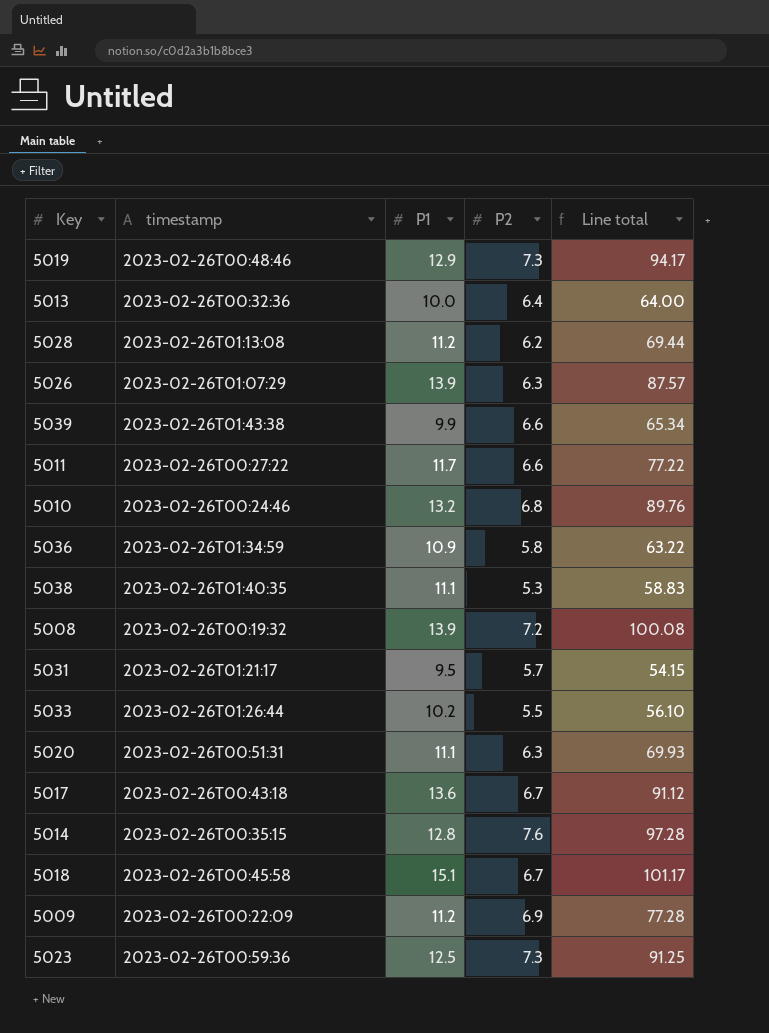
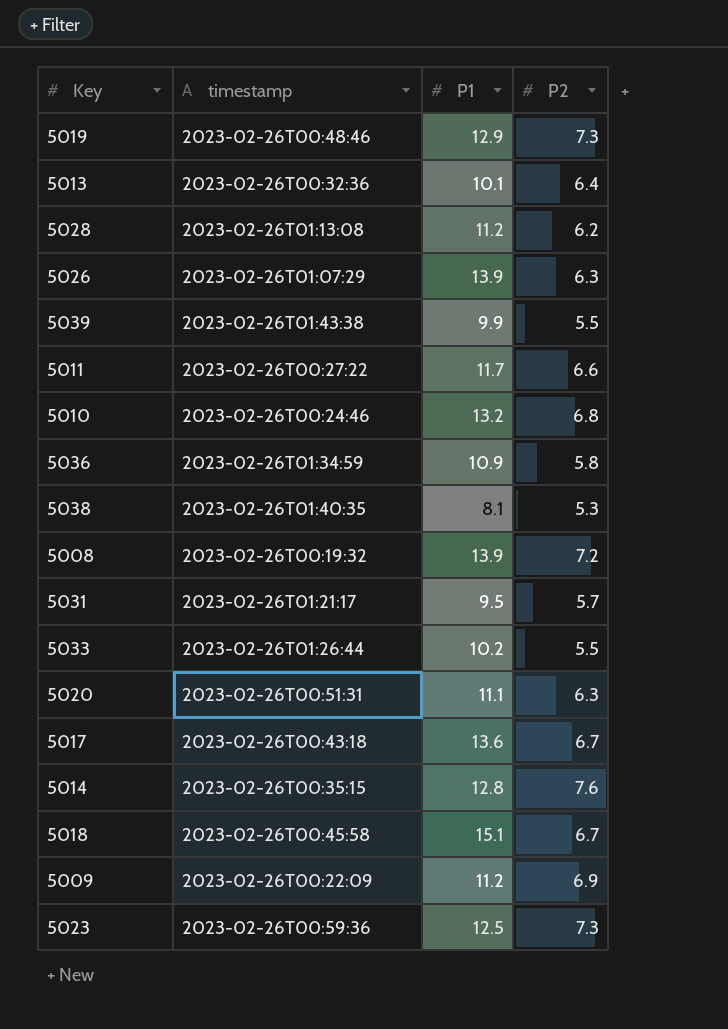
column Line total | formula: [P1] * [P2] -> none
5013 | P1: 10.0 -> 10.1
5039 | P2: 6.6 -> 5.5
5038 | P1: 11.1 -> 8.1

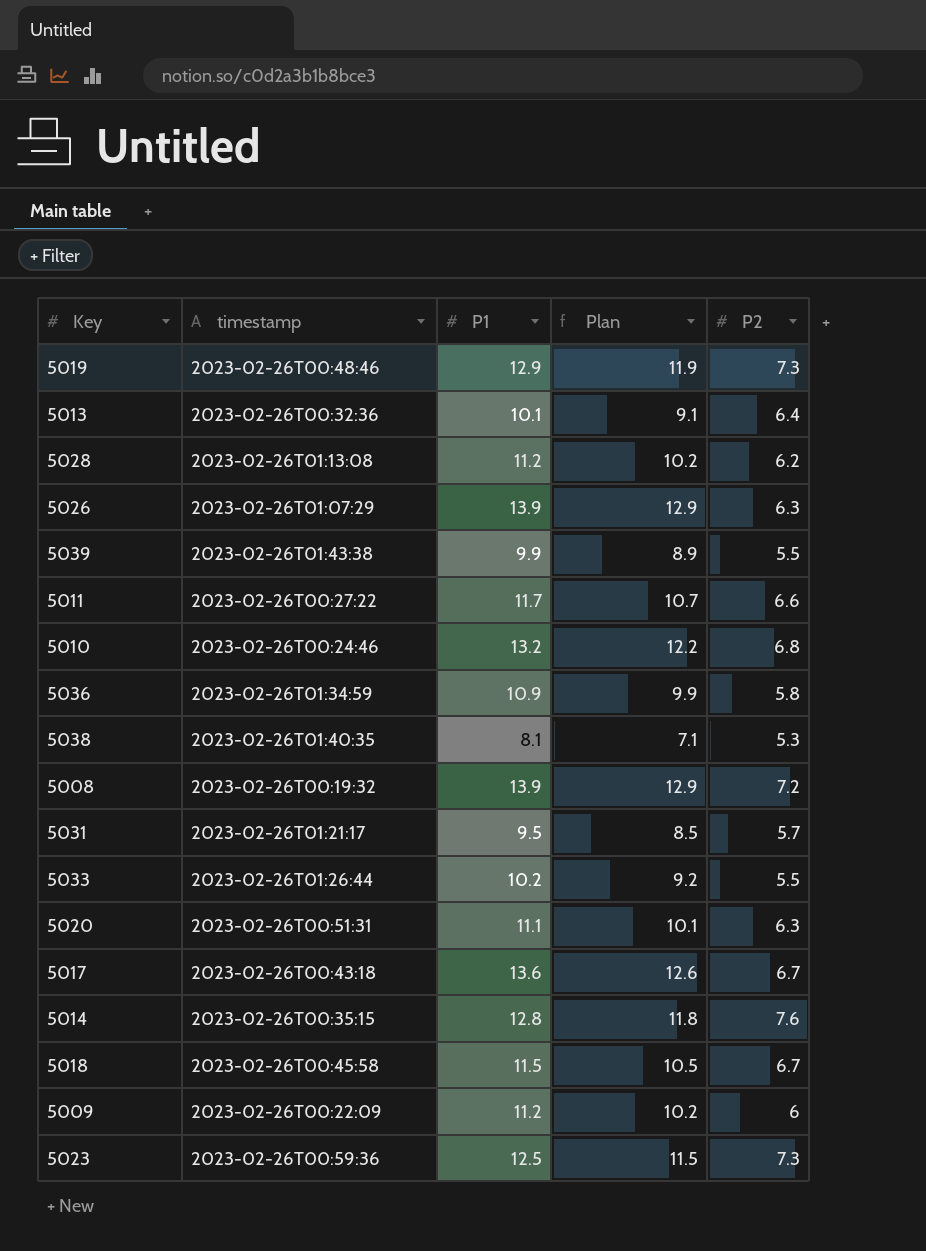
column Plan | formula: none -> [P1] - 1
5018 | P1: 15.1 -> 11.5
5009 | P2: 6.9 -> 6

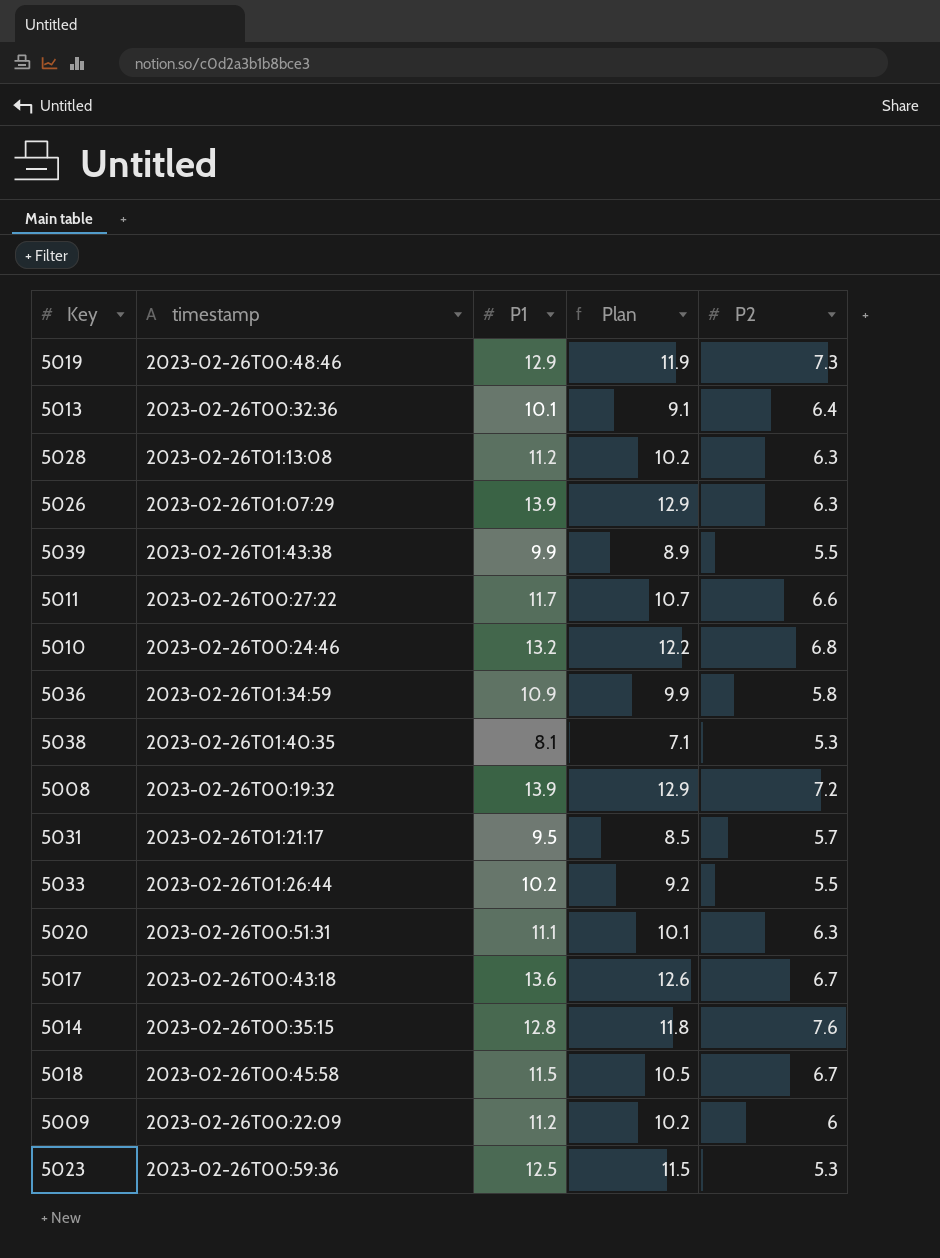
5028 | P2: 6.2 -> 6.3
5023 | P2: 7.3 -> 5.3

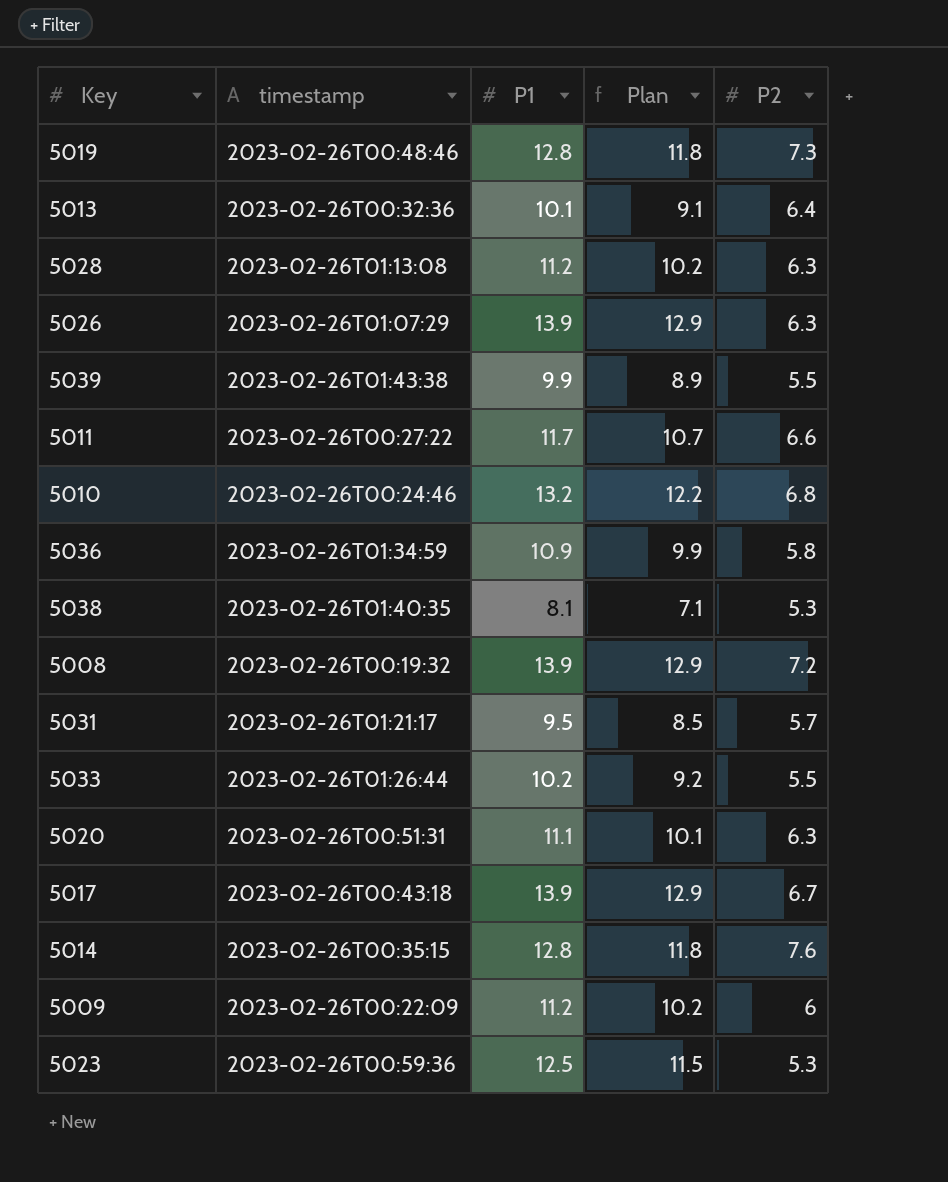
row 5018: 2023-02-26T00:45:58 | 11.5 | 10.5 | 6.7 -> none
5019 | P1: 12.9 -> 12.8
5019 | Plan: 11.9 -> 11.8
5017 | P1: 13.6 -> 13.9
5017 | Plan: 12.6 -> 12.9

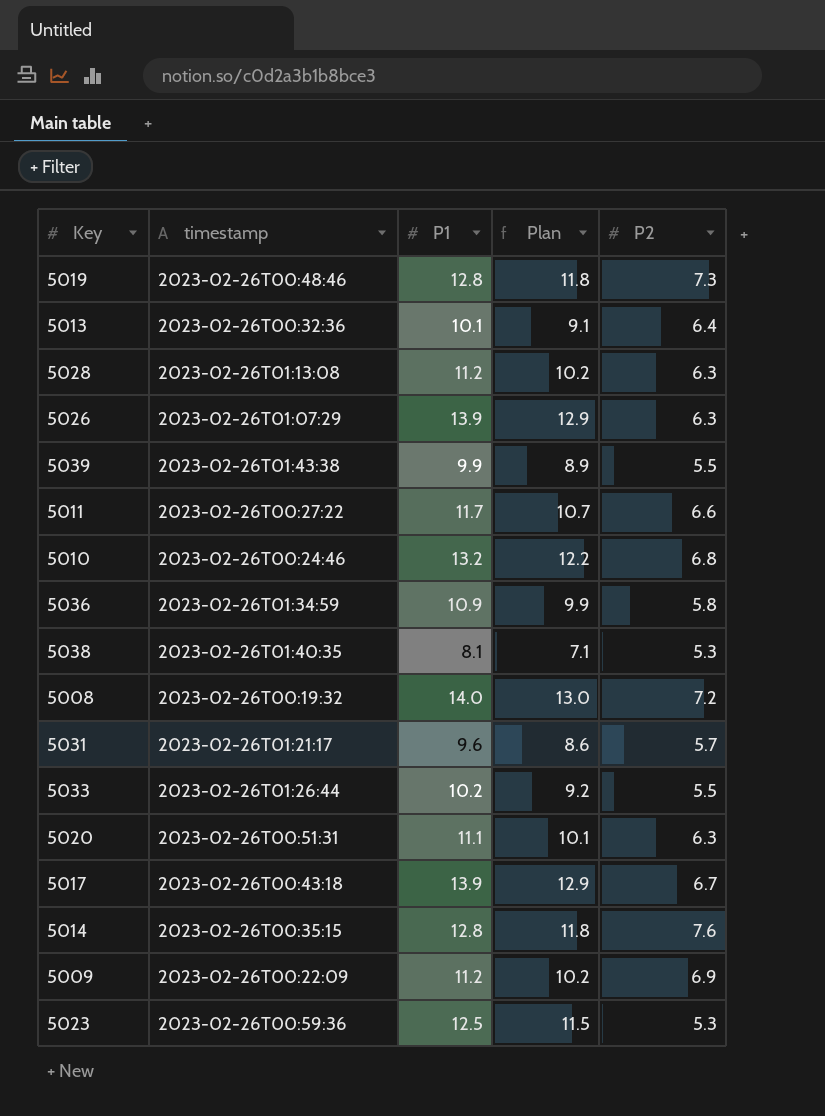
5008 | P1: 13.9 -> 14.0
5008 | Plan: 12.9 -> 13.0
5031 | P1: 9.5 -> 9.6
5031 | Plan: 8.5 -> 8.6
5009 | P2: 6 -> 6.9

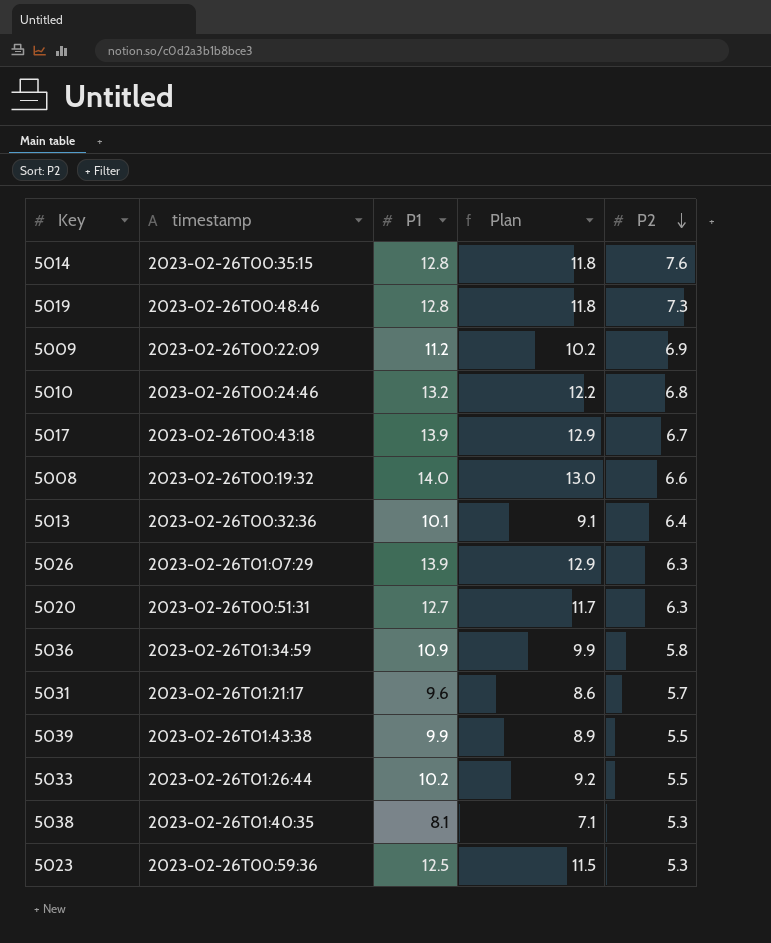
row order: none -> P2 descending
row 5028: 2023-02-26T01:13:08 | 11.2 | 10.2 | 6.3 -> none
row 5011: 2023-02-26T00:27:22 | 11.7 | 10.7 | 6.6 -> none
5008 | P2: 7.2 -> 6.6
5020 | P1: 11.1 -> 12.7
5020 | Plan: 10.1 -> 11.7

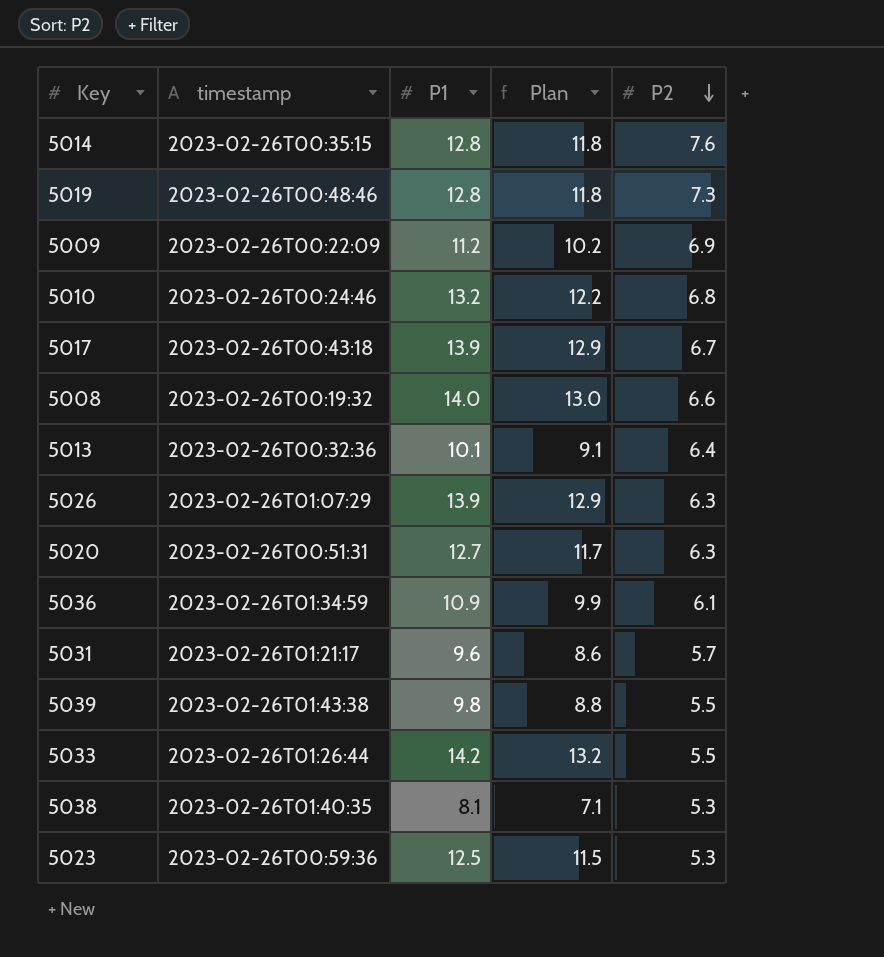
5036 | P2: 5.8 -> 6.1
5039 | P1: 9.9 -> 9.8
5039 | Plan: 8.9 -> 8.8
5033 | P1: 10.2 -> 14.2
5033 | Plan: 9.2 -> 13.2

